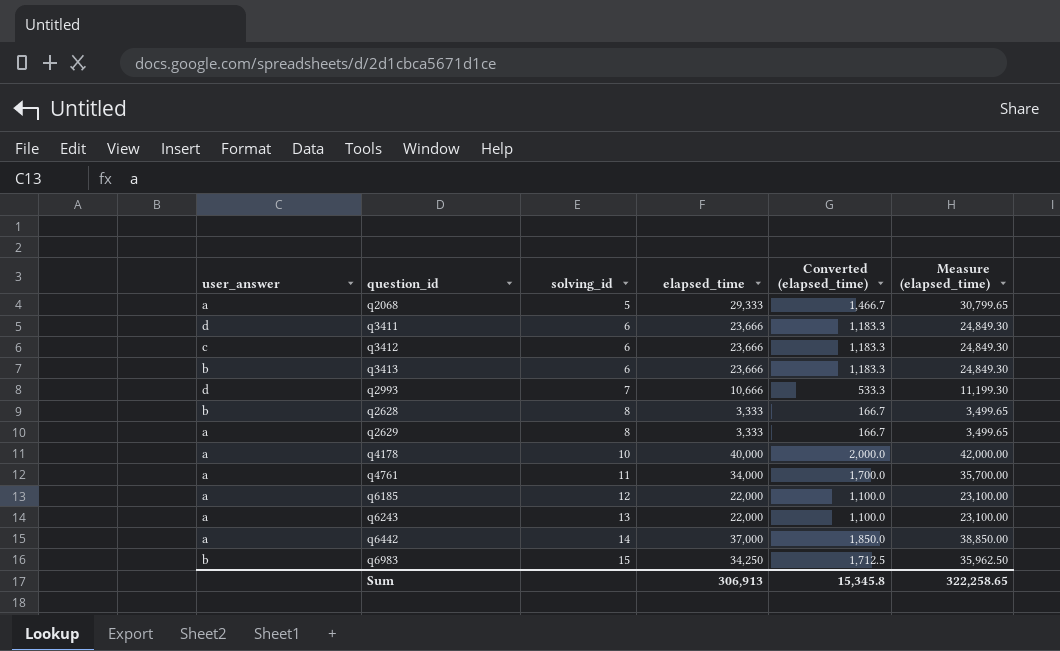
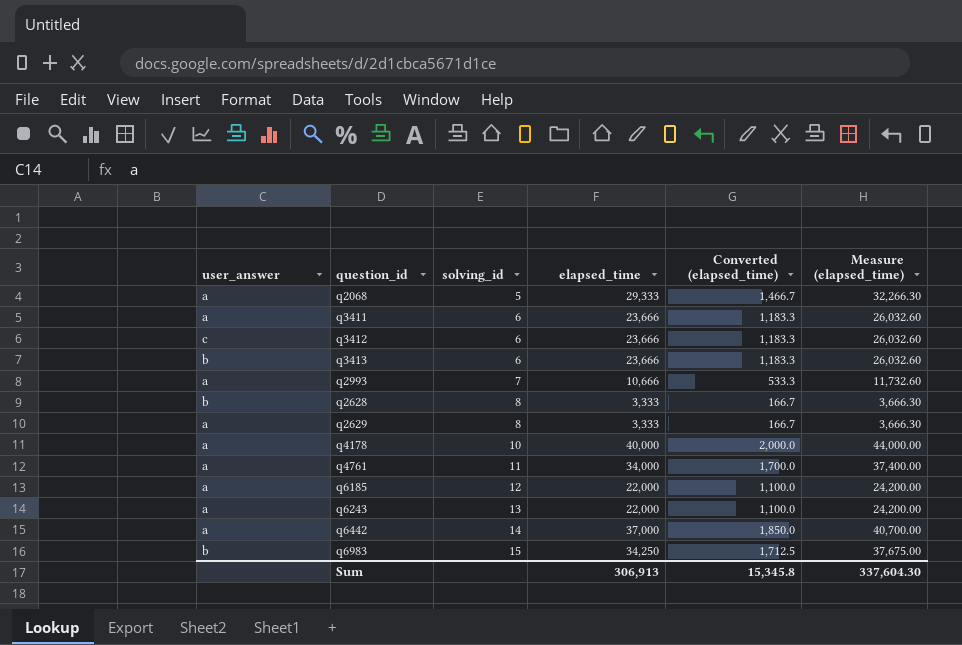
column Measure (elapsed_time) | formula: [elapsed_time] * 1.05 -> [elapsed_time] * 1.1
q3411 | user_answer: d -> a
q2993 | user_answer: d -> a
Sum | Measure (elapsed_time): 322,258.65 -> 337,604.30

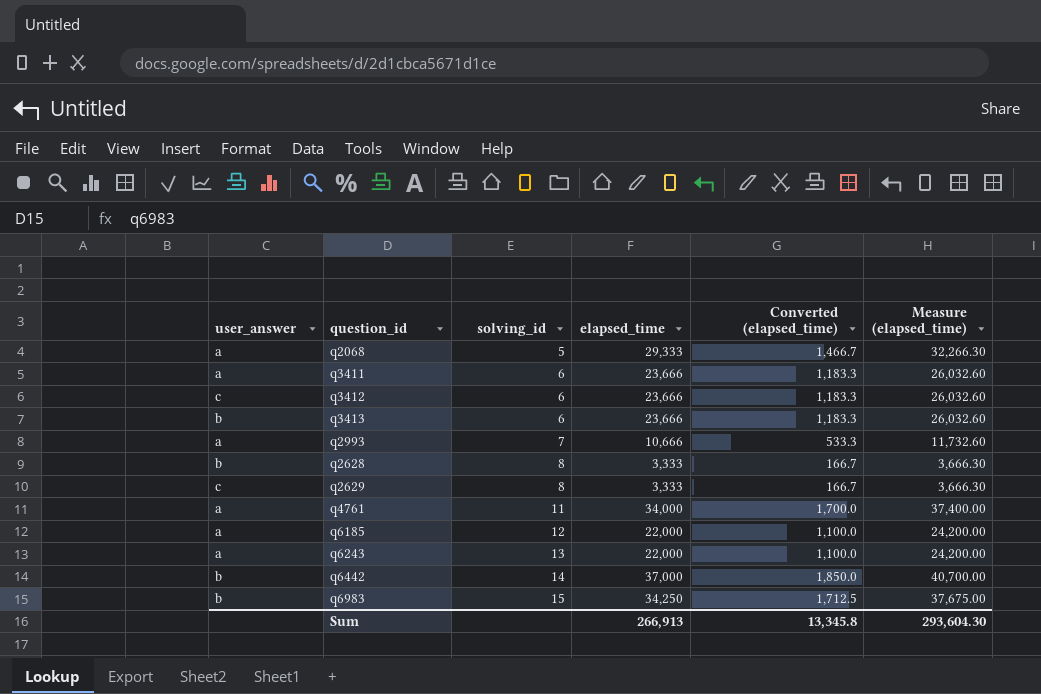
row q4178: a | 10 | 40,000 | 2,000.0 | 44,000.00 -> none
q2629 | user_answer: a -> c
q6442 | user_answer: a -> b
Sum | elapsed_time: 306,913 -> 266,913
Sum | Converted (elapsed_time): 15,345.8 -> 13,345.8
Sum | Measure (elapsed_time): 337,604.30 -> 293,604.30

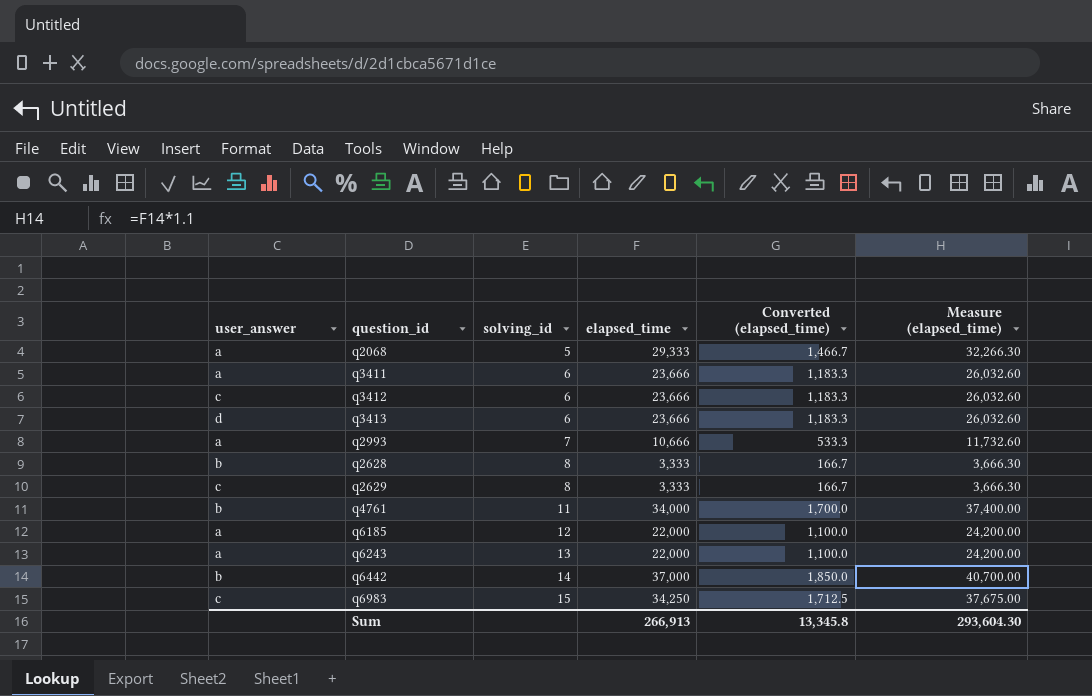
q3413 | user_answer: b -> d
q4761 | user_answer: a -> b
q6983 | user_answer: b -> c

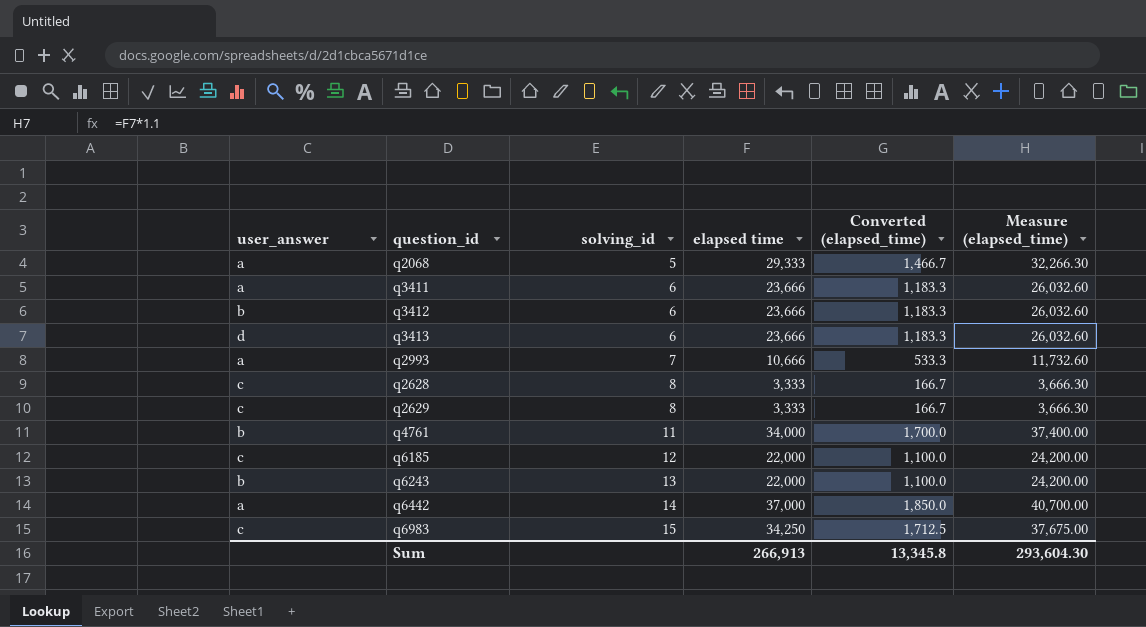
column name: elapsed_time -> elapsed time
q3412 | user_answer: c -> b
q2628 | user_answer: b -> c
q6185 | user_answer: a -> c
q6243 | user_answer: a -> b
q6442 | user_answer: b -> a

